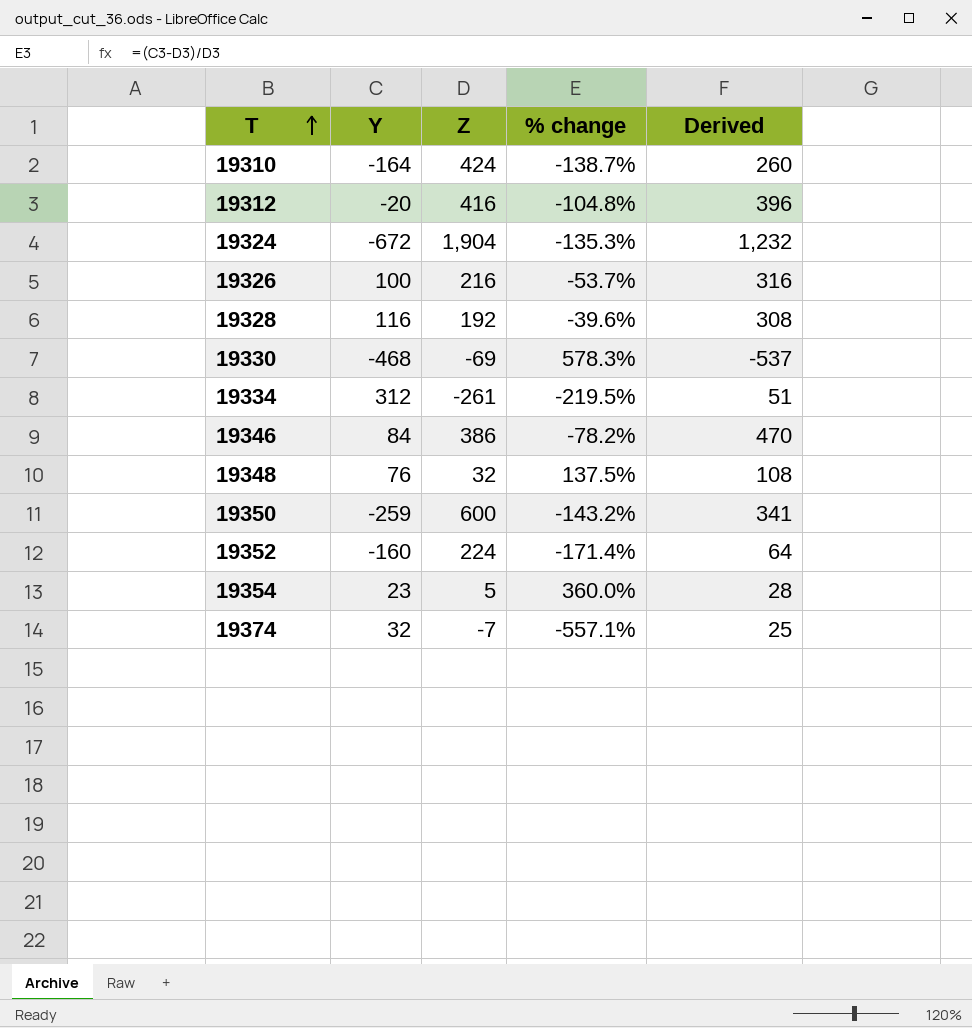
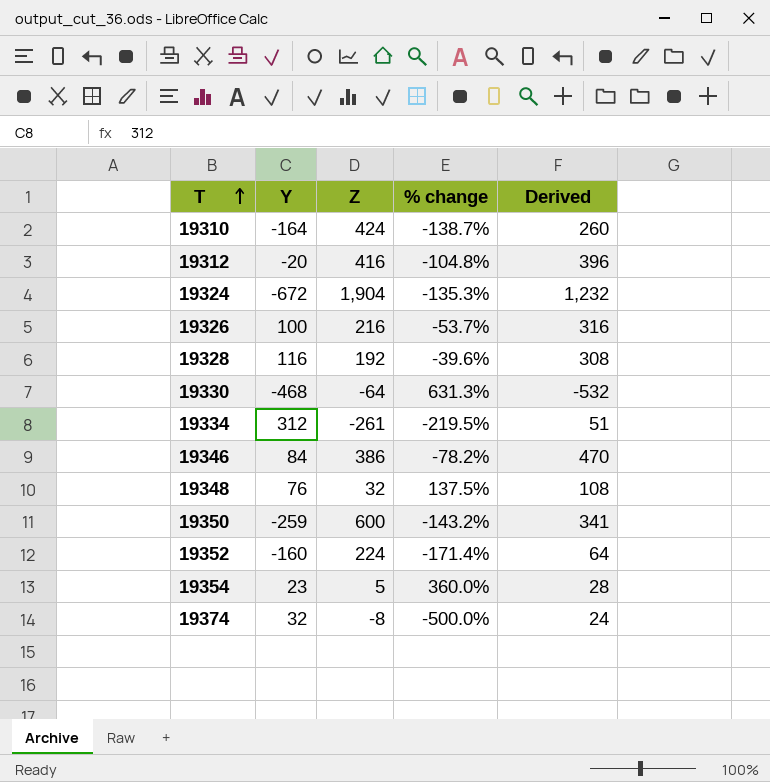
19330 | Z: -69 -> -64
19330 | % change: 578.3% -> 631.3%
19330 | Derived: -537 -> -532
19374 | Z: -7 -> -8
19374 | % change: -557.1% -> -500.0%
19374 | Derived: 25 -> 24

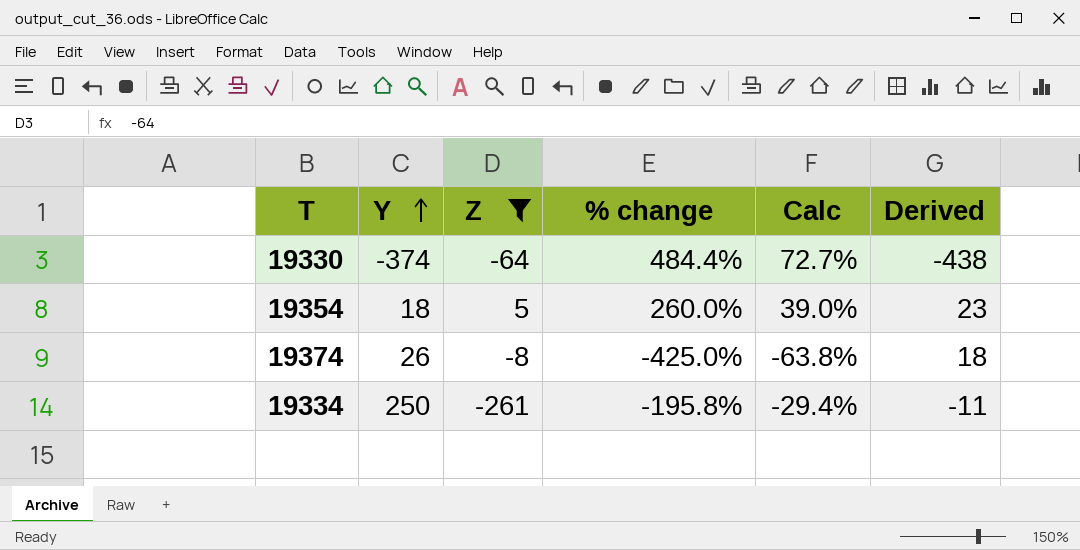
filter: none -> Z <= 5
row order: T ascending -> Y ascending
column Calc | formula: none -> [% change] * 0.15
19330 | Y: -468 -> -374
19330 | % change: 631.3% -> 484.4%
19330 | Derived: -532 -> -438
19354 | Y: 23 -> 18
19354 | % change: 360.0% -> 260.0%
19354 | Derived: 28 -> 23
19374 | Y: 32 -> 26
19374 | % change: -500.0% -> -425.0%
19374 | Derived: 24 -> 18
19334 | Y: 312 -> 250
19334 | % change: -219.5% -> -195.8%
19334 | Derived: 51 -> -11

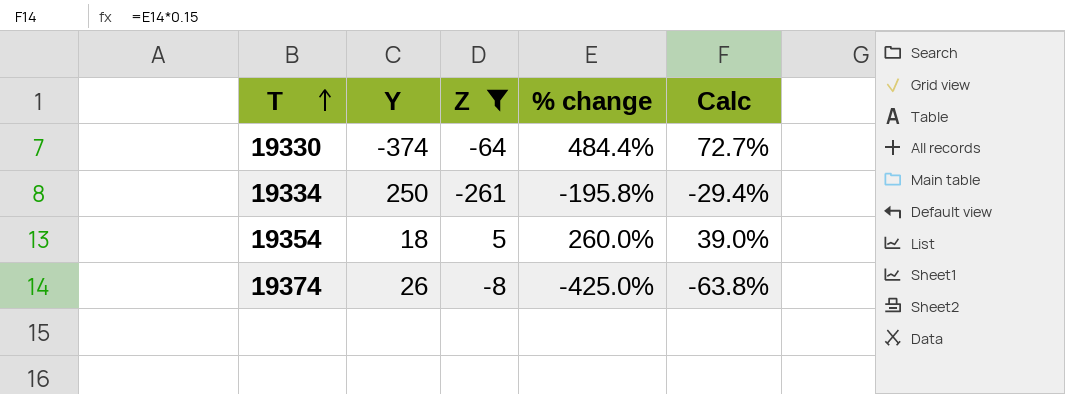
row order: Y ascending -> T ascending
column Derived | formula: [Y] + [Z] -> none

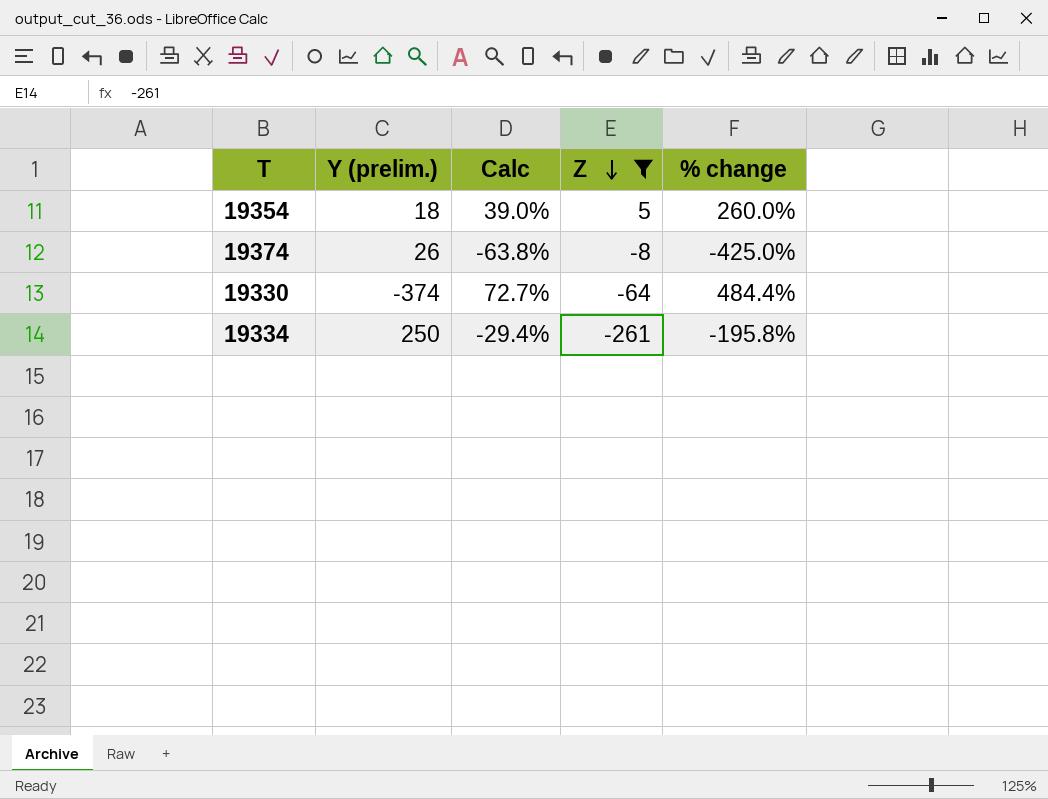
row order: T ascending -> Z descending
column name: Y -> Y (prelim.)
column Calc | position: 5 -> 3

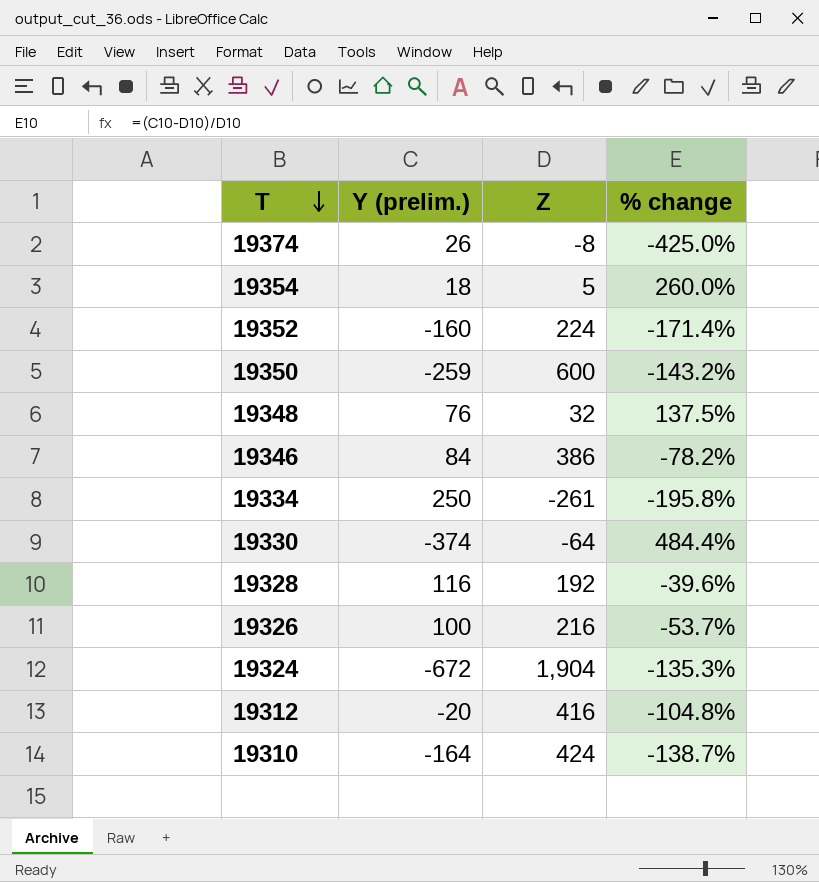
filter: Z <= 5 -> none
row order: Z descending -> T descending
column Calc | formula: [% change] * 0.15 -> none

